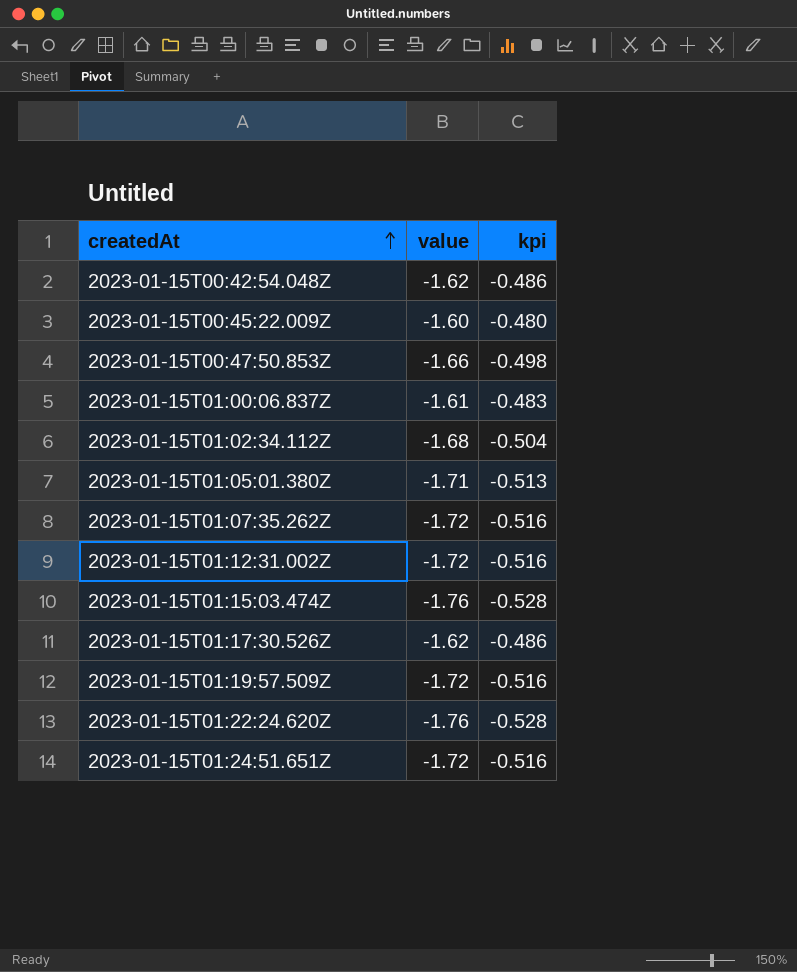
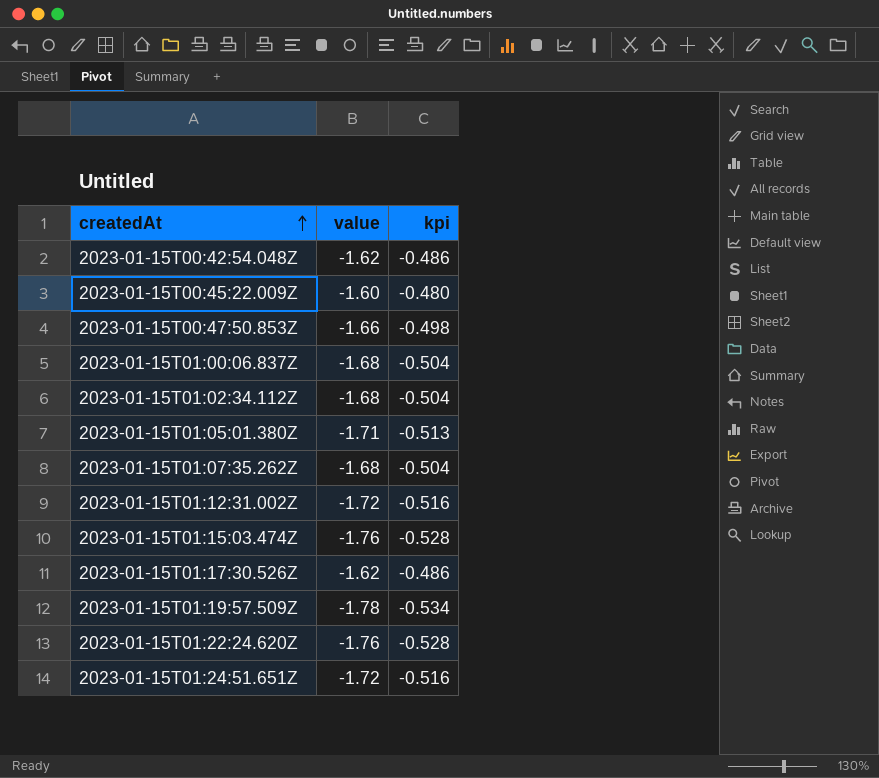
2023-01-15T01:00:06.837Z | value: -1.61 -> -1.68
2023-01-15T01:00:06.837Z | kpi: -0.483 -> -0.504
2023-01-15T01:07:35.262Z | value: -1.72 -> -1.68
2023-01-15T01:07:35.262Z | kpi: -0.516 -> -0.504
2023-01-15T01:19:57.509Z | value: -1.72 -> -1.78
2023-01-15T01:19:57.509Z | kpi: -0.516 -> -0.534

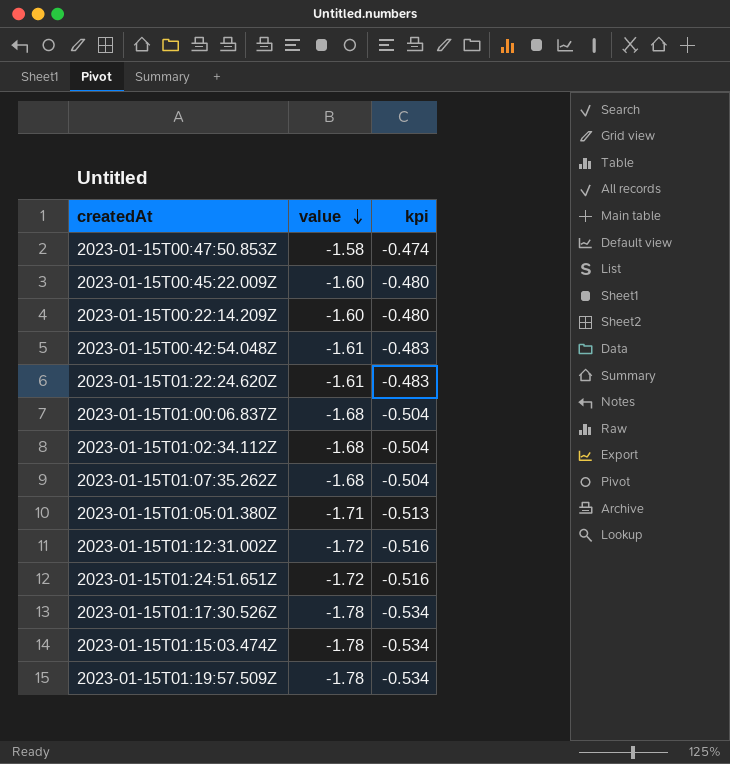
row order: createdAt ascending -> value descending
2023-01-15T00:47:50.853Z | value: -1.66 -> -1.58
2023-01-15T00:47:50.853Z | kpi: -0.498 -> -0.474
row 2023-01-15T00:22:14.209Z: none -> -1.60 | -0.480
2023-01-15T00:42:54.048Z | value: -1.62 -> -1.61
2023-01-15T00:42:54.048Z | kpi: -0.486 -> -0.483
2023-01-15T01:22:24.620Z | value: -1.76 -> -1.61
2023-01-15T01:22:24.620Z | kpi: -0.528 -> -0.483
2023-01-15T01:17:30.526Z | value: -1.62 -> -1.78
2023-01-15T01:17:30.526Z | kpi: -0.486 -> -0.534
2023-01-15T01:15:03.474Z | value: -1.76 -> -1.78
2023-01-15T01:15:03.474Z | kpi: -0.528 -> -0.534

